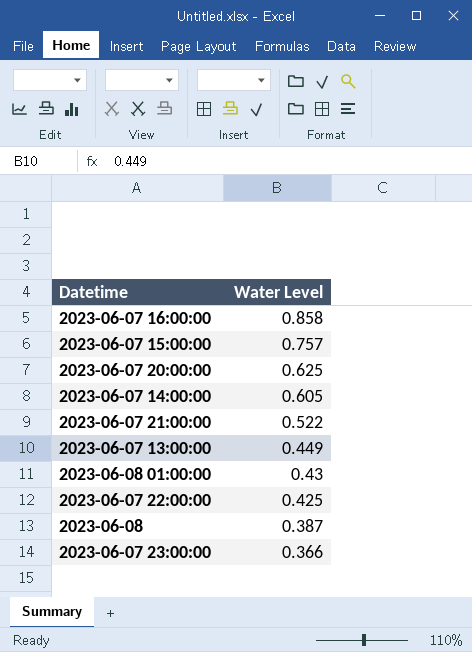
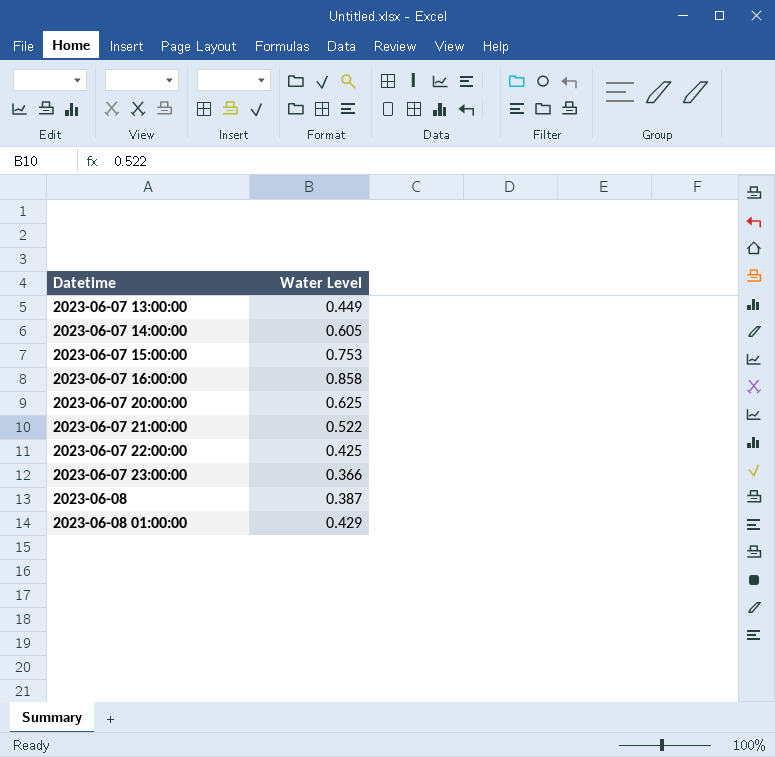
row order: Water Level descending -> Datetime ascending
2023-06-07 15:00:00 | Water Level: 0.757 -> 0.753
2023-06-08 01:00:00 | Water Level: 0.43 -> 0.429

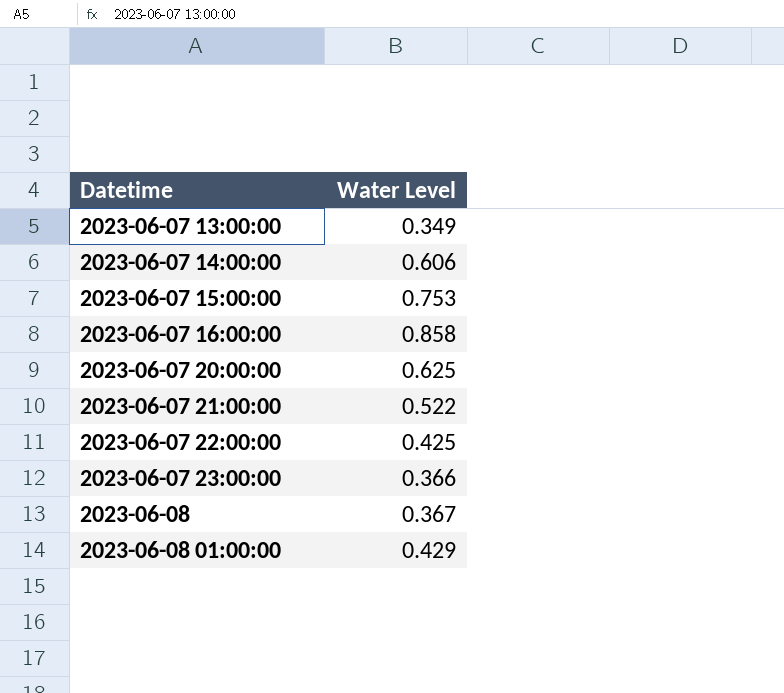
2023-06-07 13:00:00 | Water Level: 0.449 -> 0.349
2023-06-07 14:00:00 | Water Level: 0.605 -> 0.606
2023-06-08 | Water Level: 0.387 -> 0.367

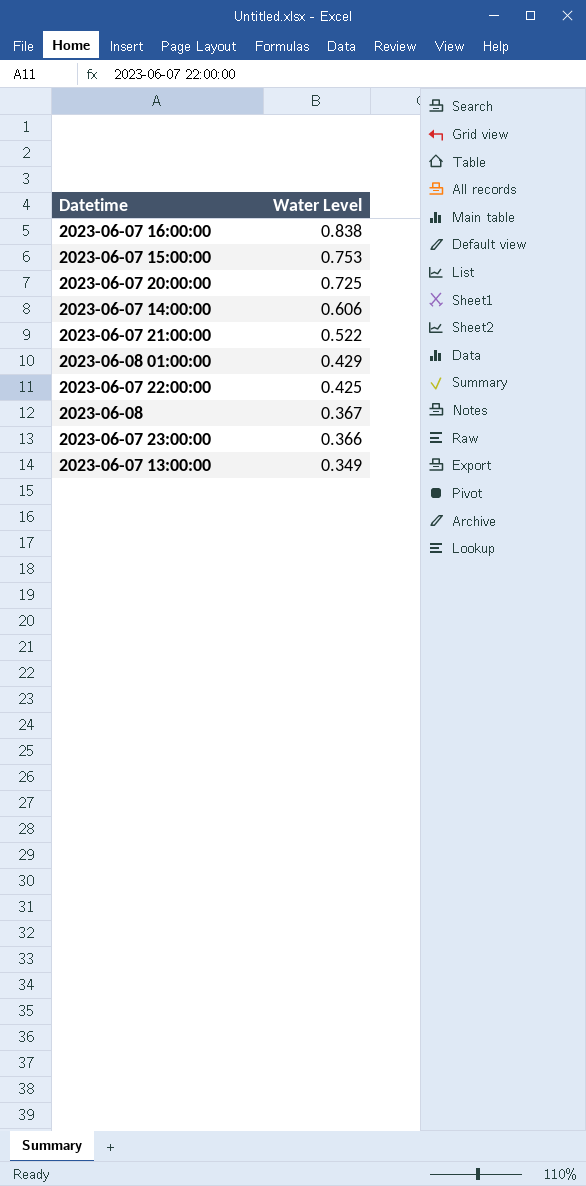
row order: Datetime ascending -> Water Level descending
2023-06-07 16:00:00 | Water Level: 0.858 -> 0.838
2023-06-07 20:00:00 | Water Level: 0.625 -> 0.725

